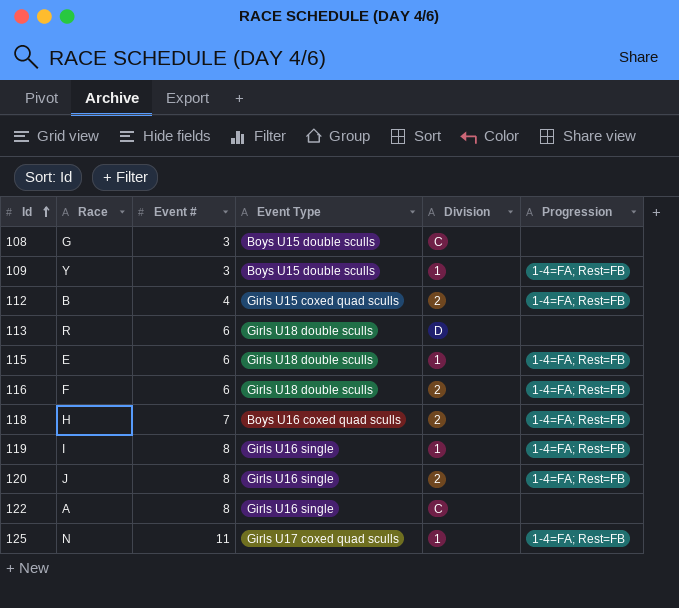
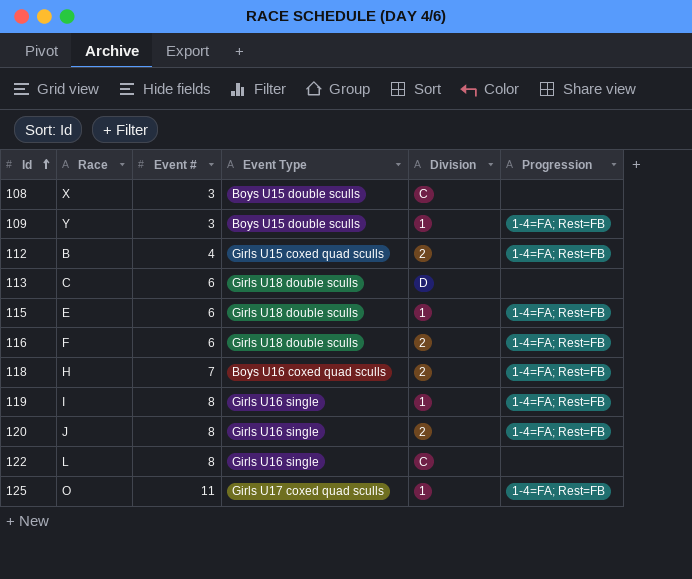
108 | Race: G -> X
113 | Race: R -> C
122 | Race: A -> L
125 | Race: N -> O

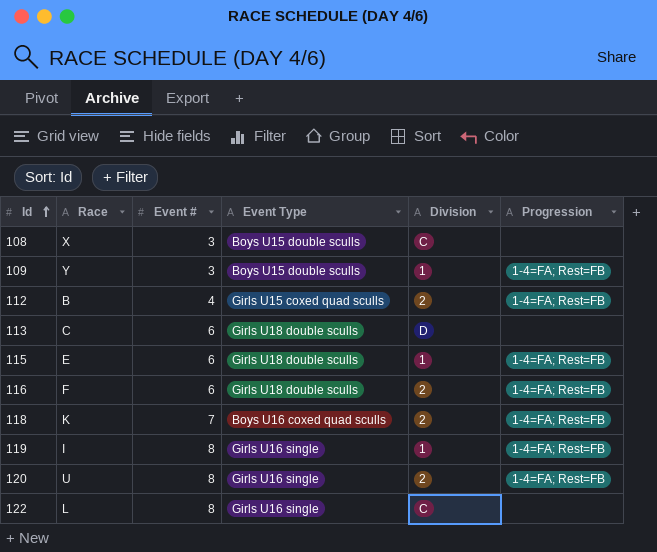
row 125: O | 11 | Girls U17 coxed quad sculls | 1 | 1-4=FA; Rest=FB -> none
118 | Race: H -> K
120 | Race: J -> U

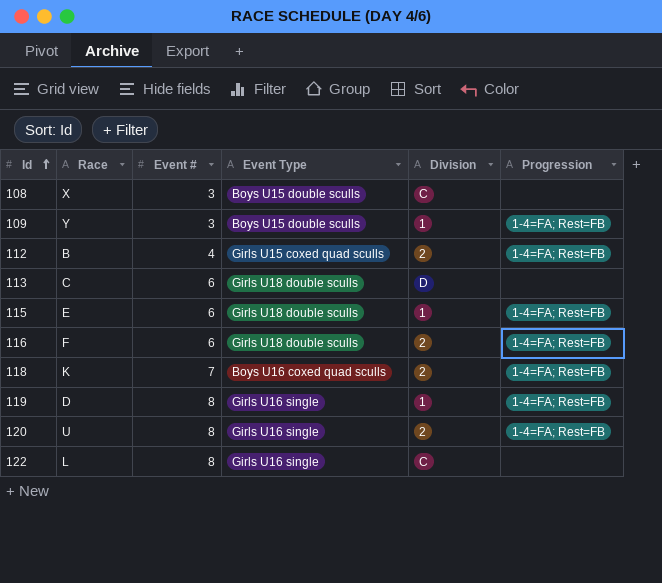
119 | Race: I -> D

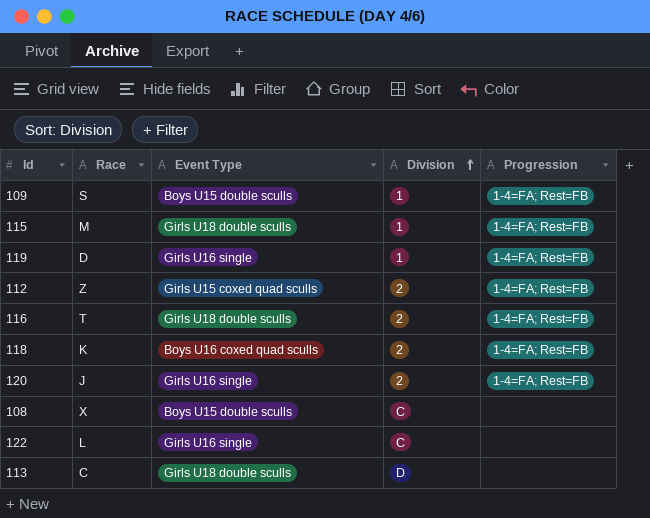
row order: Id ascending -> Division ascending
column Event # | position: 3 -> none
109 | Race: Y -> S
115 | Race: E -> M
112 | Race: B -> Z
116 | Race: F -> T
120 | Race: U -> J

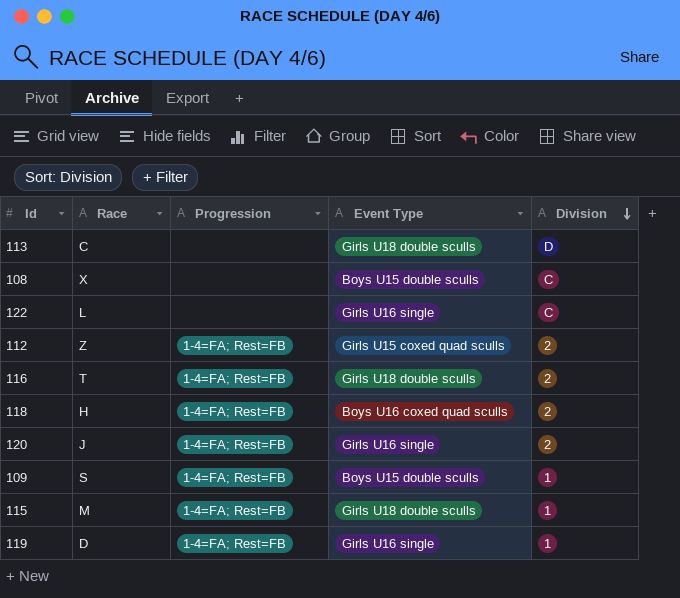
row order: Division ascending -> Division descending
column Progression | position: 5 -> 3
118 | Race: K -> H

